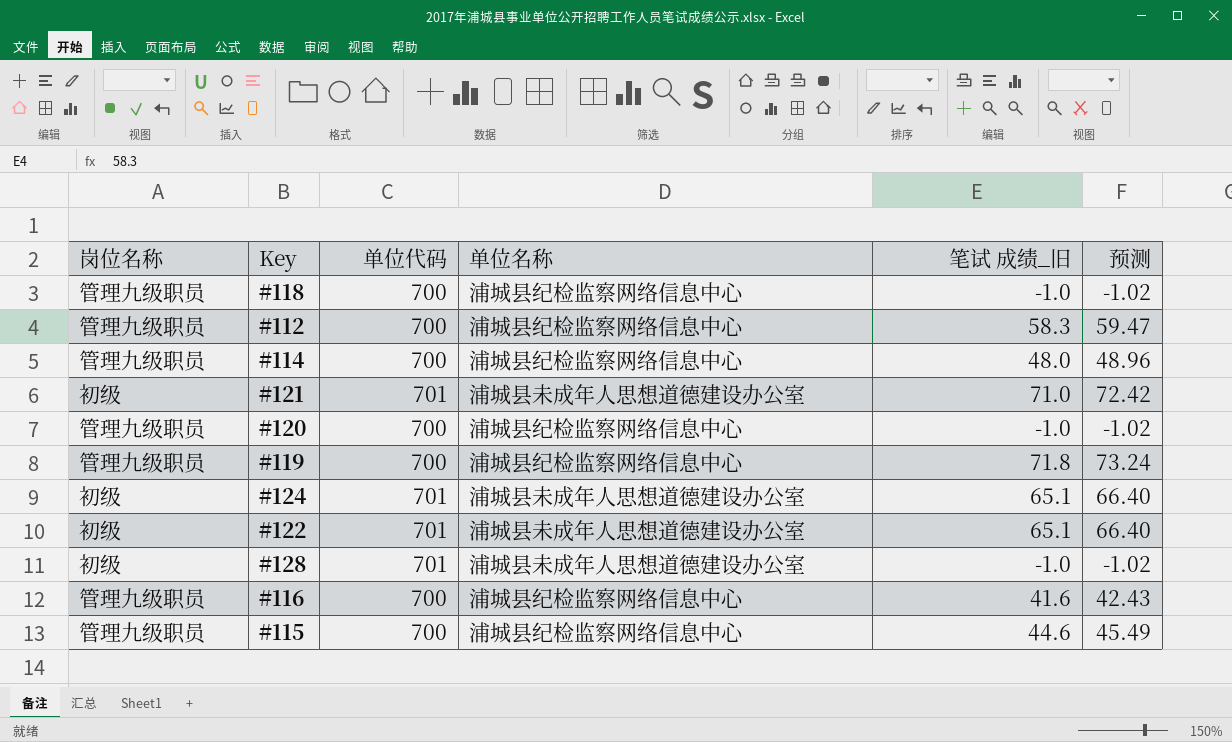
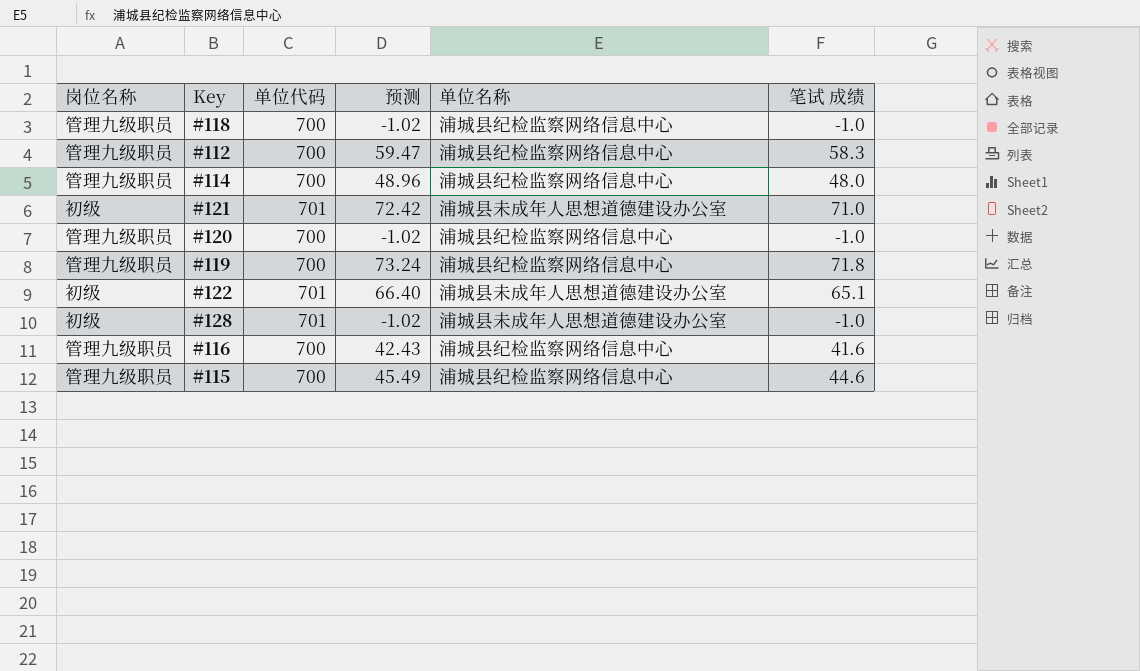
column 预测 | position: 6 -> 4
column name: 笔试 成绩_旧 -> 笔试 成绩
row #124: 初级 | 701 | 浦城县未成年人思想道德建设办公室 | 65.1 | 66.40 -> none

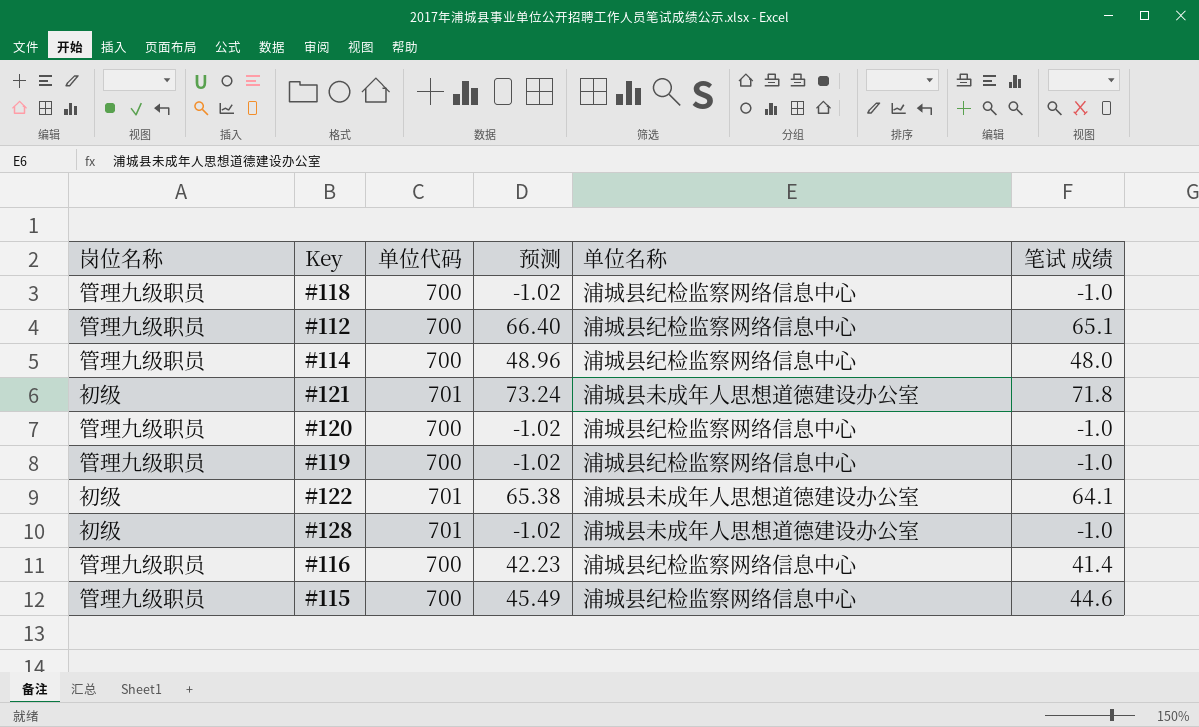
#112 | 预测: 59.47 -> 66.40
#112 | 笔试 成绩: 58.3 -> 65.1
#121 | 预测: 72.42 -> 73.24
#121 | 笔试 成绩: 71.0 -> 71.8
#119 | 预测: 73.24 -> -1.02
#119 | 笔试 成绩: 71.8 -> -1.0
#122 | 预测: 66.40 -> 65.38
#122 | 笔试 成绩: 65.1 -> 64.1
#116 | 预测: 42.43 -> 42.23
#116 | 笔试 成绩: 41.6 -> 41.4

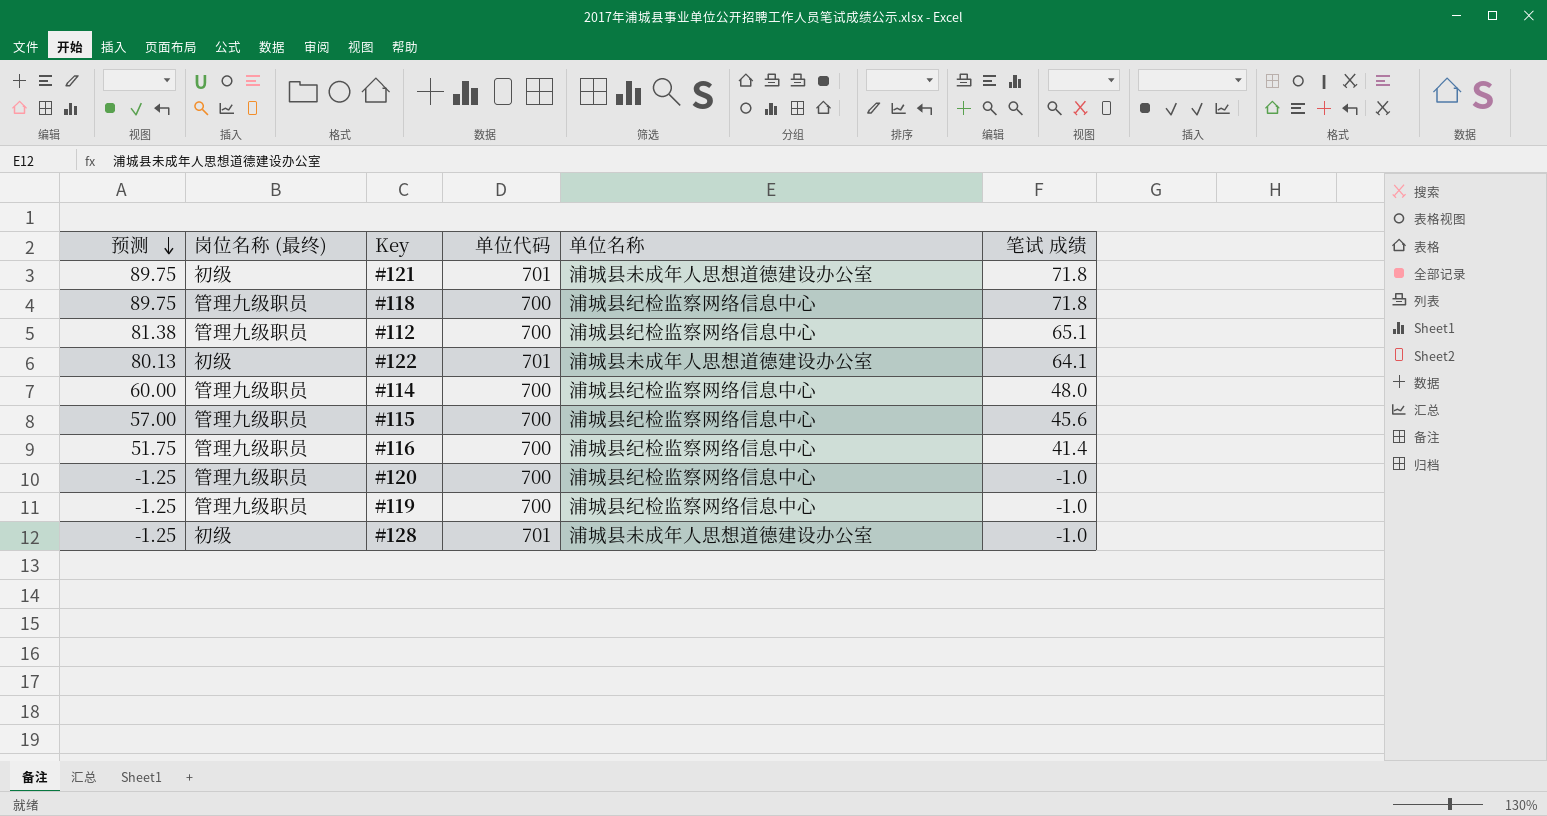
row order: none -> 预测 descending
column 预测 | formula: [笔试 成绩] * 1.02 -> [笔试 成绩] * 1.25
column 预测 | position: 4 -> 1
column name: 岗位名称 -> 岗位名称 (最终)
#118 | 笔试 成绩: -1.0 -> 71.8
#115 | 笔试 成绩: 44.6 -> 45.6

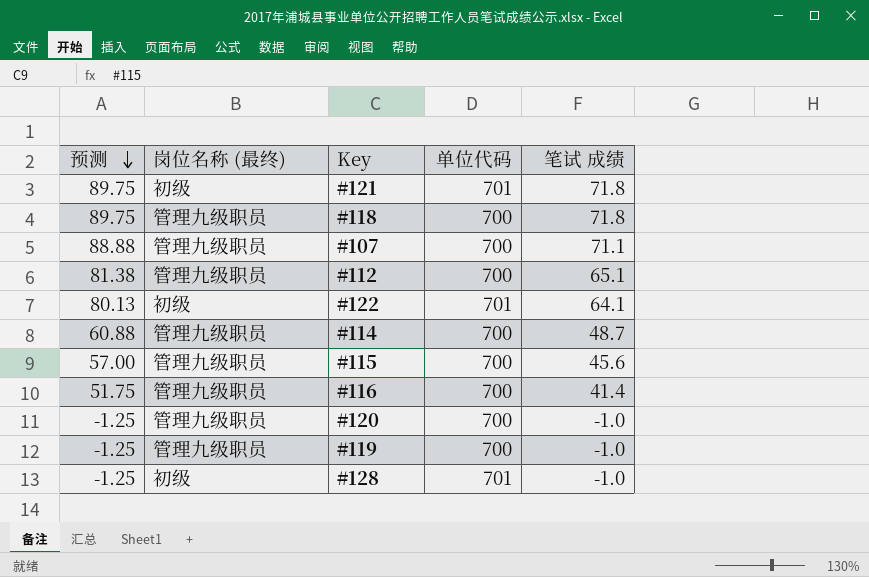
column 单位名称 | position: 5 -> none
row #107: none -> 88.88 | 管理九级职员 | 700 | 71.1
#114 | 预测: 60.00 -> 60.88
#114 | 笔试 成绩: 48.0 -> 48.7

